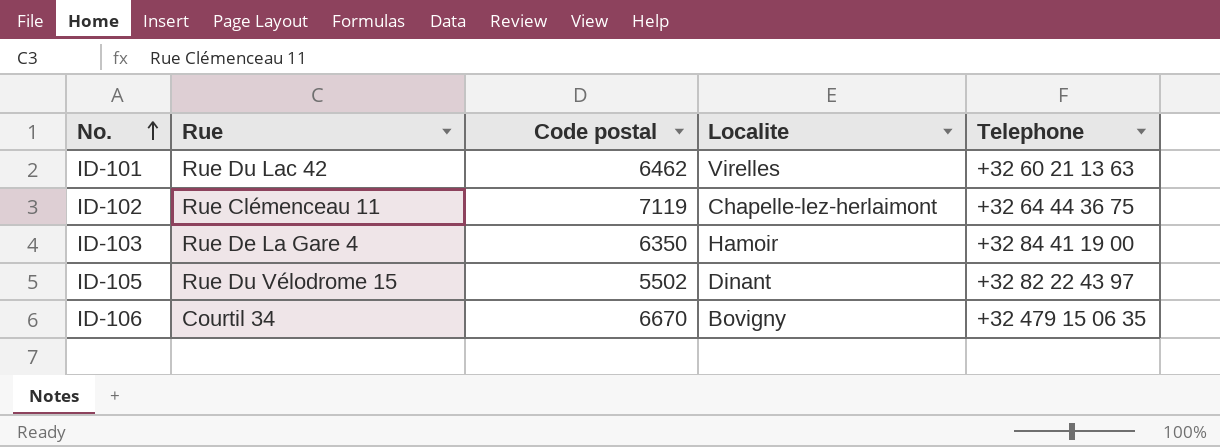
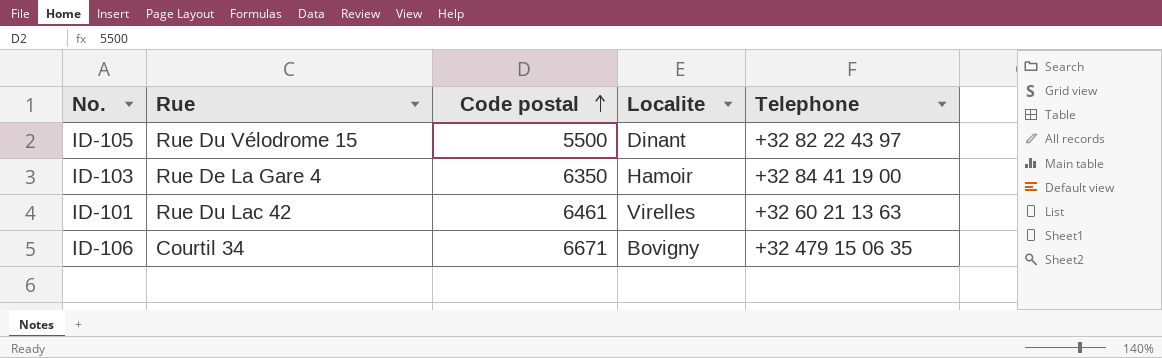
row order: No. ascending -> Code postal ascending
row ID-102: Rue Clémenceau 11 | 7119 | Chapelle-lez-herlaimont | +32 64 44 36 75 -> none
ID-105 | Code postal: 5502 -> 5500
ID-101 | Code postal: 6462 -> 6461
ID-106 | Code postal: 6670 -> 6671

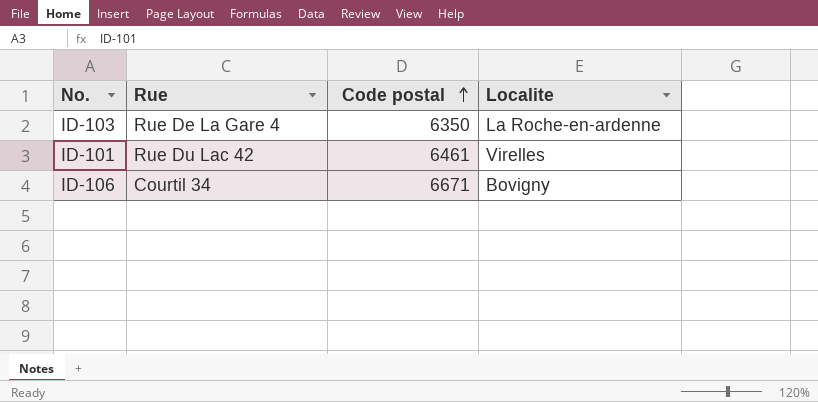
column Telephone | position: 5 -> none
row ID-105: Rue Du Vélodrome 15 | 5500 | Dinant | +32 82 22 43 97 -> none
ID-103 | Localite: Hamoir -> La Roche-en-ardenne

